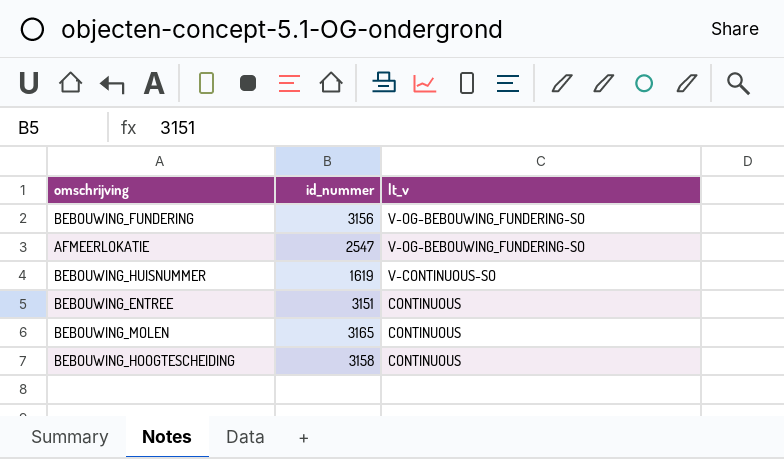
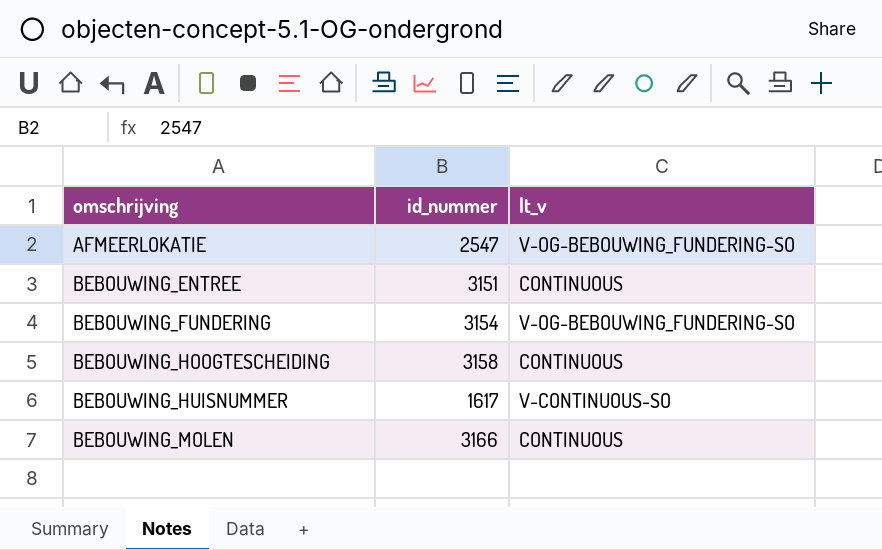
row order: lt_v descending -> omschrijving ascending
BEBOUWING_FUNDERING | id_nummer: 3156 -> 3154
BEBOUWING_HUISNUMMER | id_nummer: 1619 -> 1617
BEBOUWING_MOLEN | id_nummer: 3165 -> 3166

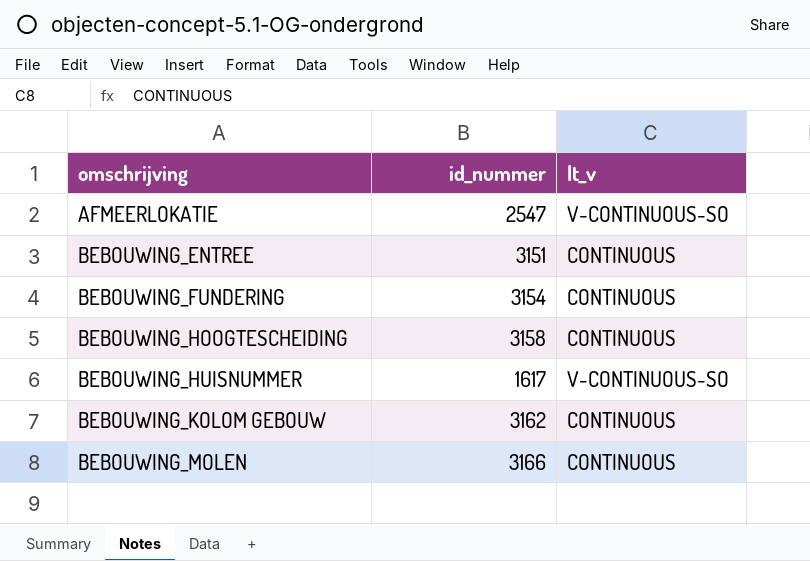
AFMEERLOKATIE | lt_v: V-OG-BEBOUWING_FUNDERING-SO -> V-CONTINUOUS-SO
BEBOUWING_FUNDERING | lt_v: V-OG-BEBOUWING_FUNDERING-SO -> CONTINUOUS
row BEBOUWING_KOLOM GEBOUW: none -> 3162 | CONTINUOUS

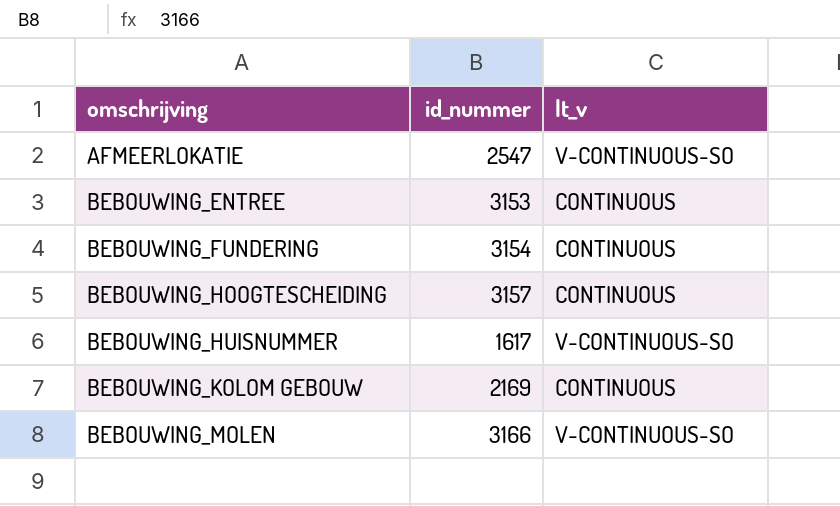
BEBOUWING_ENTREE | id_nummer: 3151 -> 3153
BEBOUWING_HOOGTESCHEIDING | id_nummer: 3158 -> 3157
BEBOUWING_KOLOM GEBOUW | id_nummer: 3162 -> 2169
BEBOUWING_MOLEN | lt_v: CONTINUOUS -> V-CONTINUOUS-SO

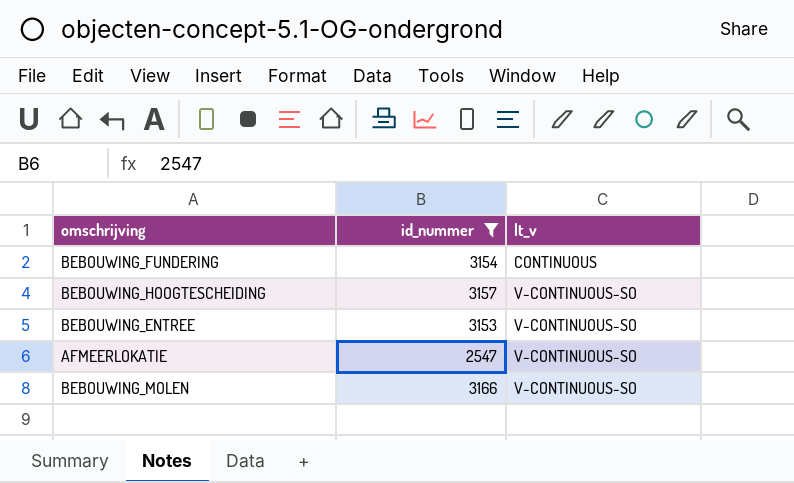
filter: none -> id_nummer >= 2547
row order: omschrijving ascending -> lt_v ascending
BEBOUWING_HOOGTESCHEIDING | lt_v: CONTINUOUS -> V-CONTINUOUS-SO
BEBOUWING_ENTREE | lt_v: CONTINUOUS -> V-CONTINUOUS-SO

